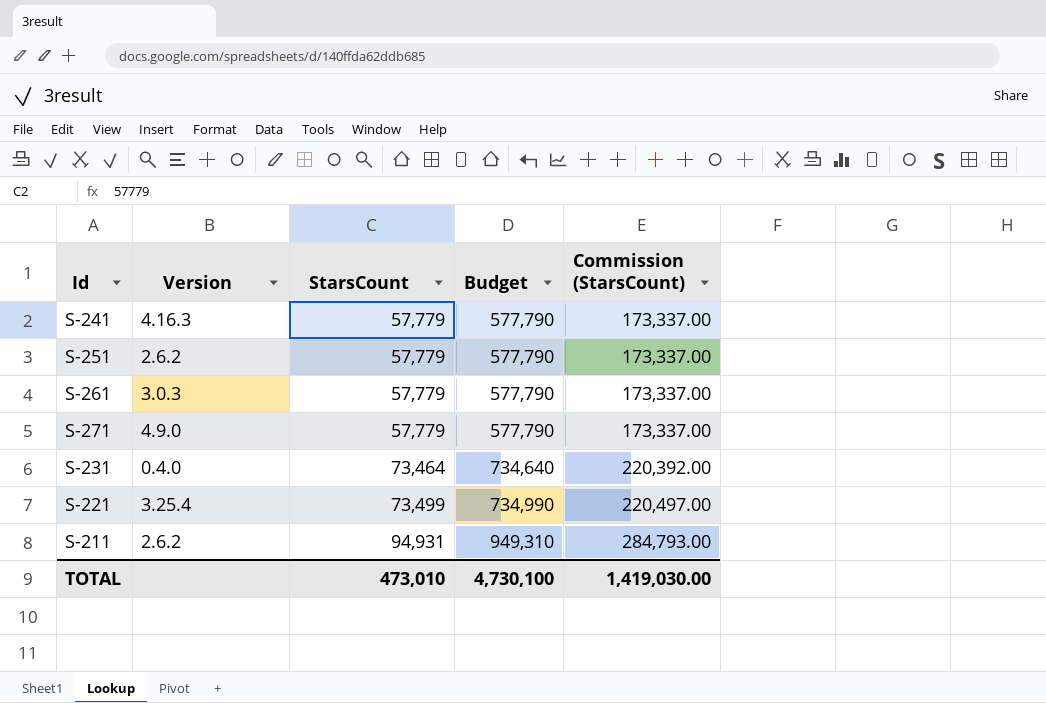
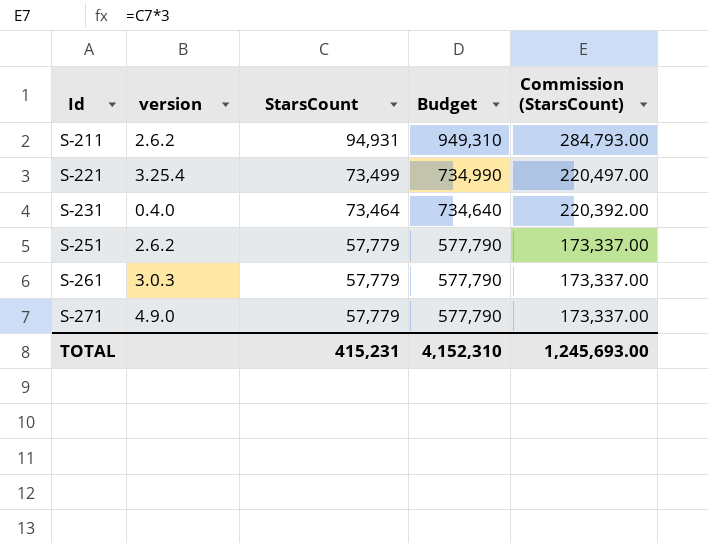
row order: StarsCount ascending -> Id ascending
column name: Version -> version
row S-241: 4.16.3 | 57,779 | 577,790 | 173,337.00 -> none
TOTAL | StarsCount: 473,010 -> 415,231
TOTAL | Budget: 4,730,100 -> 4,152,310
TOTAL | Commission (StarsCount): 1,419,030.00 -> 1,245,693.00

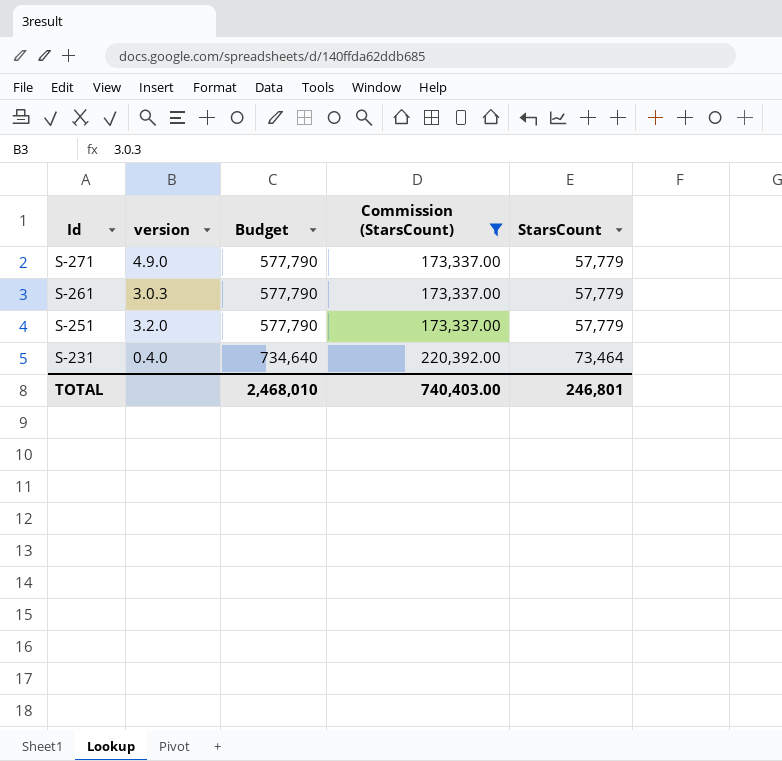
filter: none -> Commission (StarsCount) <= 220,392.00
row order: Id ascending -> Id descending
column StarsCount | position: 3 -> 5
S-251 | version: 2.6.2 -> 3.2.0
TOTAL | Budget: 4,152,310 -> 2,468,010
TOTAL | Commission (StarsCount): 1,245,693.00 -> 740,403.00
TOTAL | StarsCount: 415,231 -> 246,801

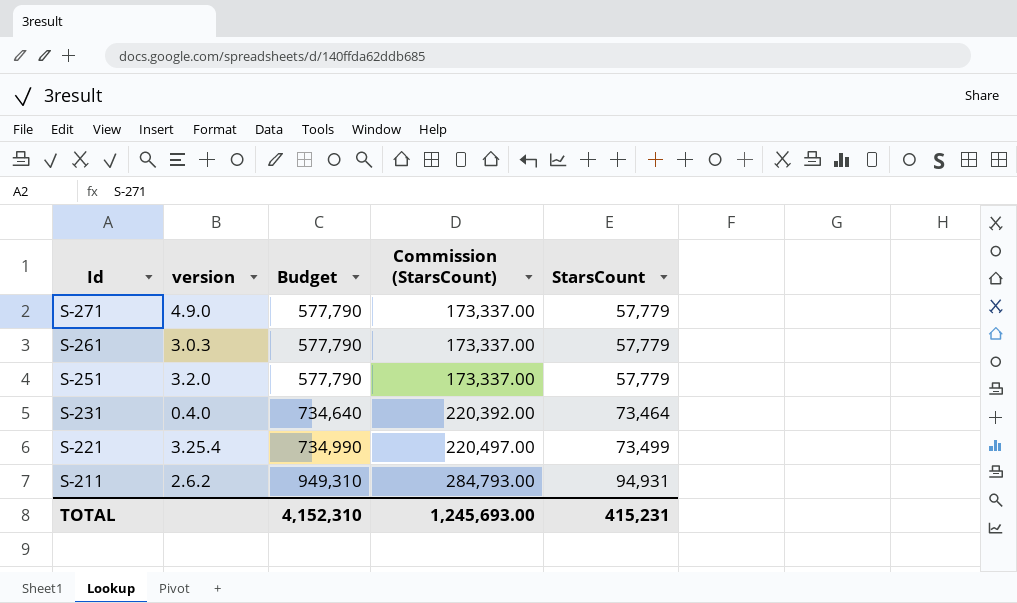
filter: Commission (StarsCount) <= 220,392.00 -> none
TOTAL | Budget: 2,468,010 -> 4,152,310
TOTAL | Commission (StarsCount): 740,403.00 -> 1,245,693.00
TOTAL | StarsCount: 246,801 -> 415,231

